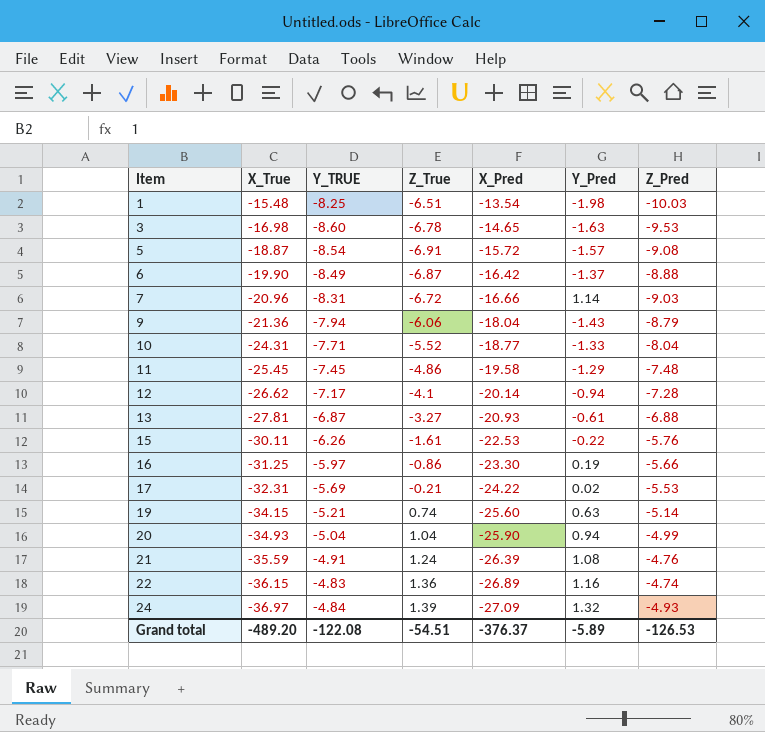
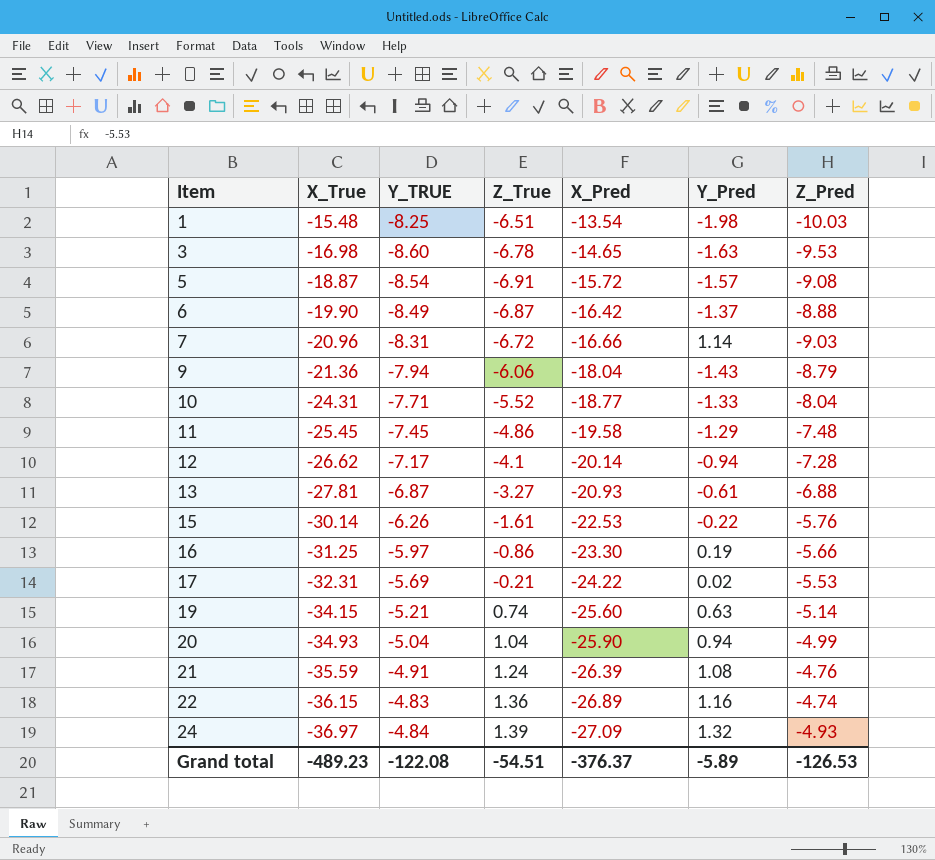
15 | X_True: -30.11 -> -30.14
Grand total | X_True: -489.20 -> -489.23

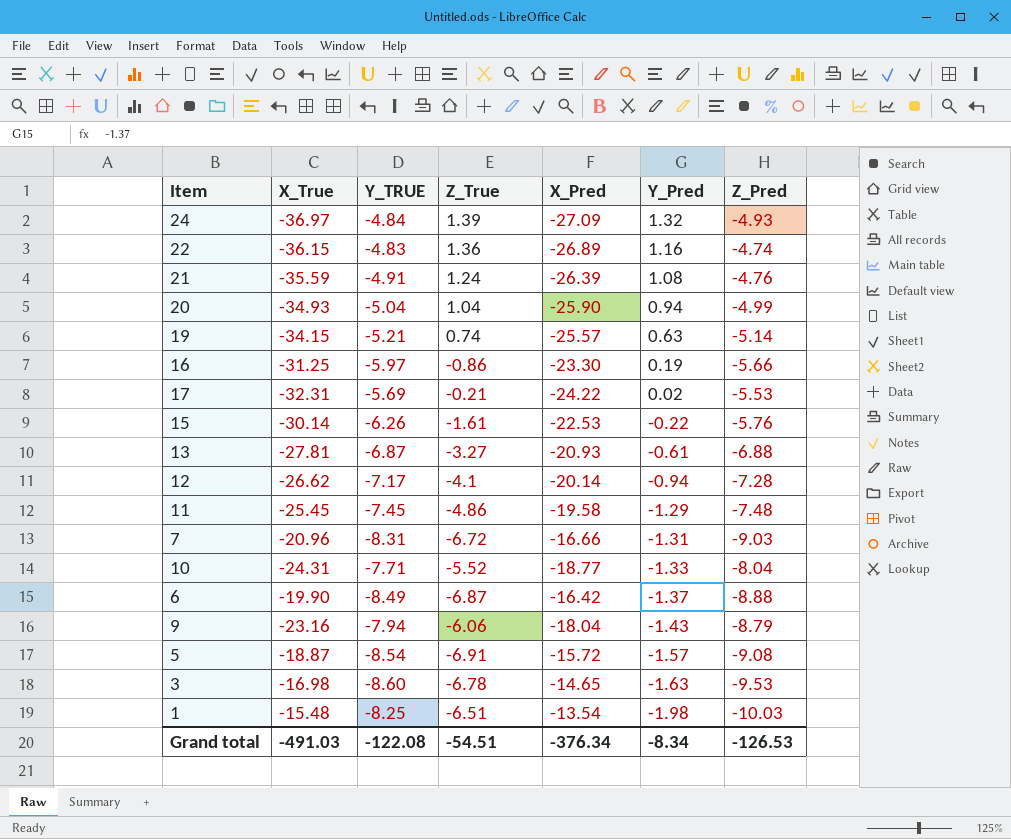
row order: Item ascending -> Y_Pred descending
19 | X_Pred: -25.60 -> -25.57
7 | Y_Pred: 1.14 -> -1.31
9 | X_True: -21.36 -> -23.16
Grand total | X_True: -489.23 -> -491.03
Grand total | X_Pred: -376.37 -> -376.34
Grand total | Y_Pred: -5.89 -> -8.34

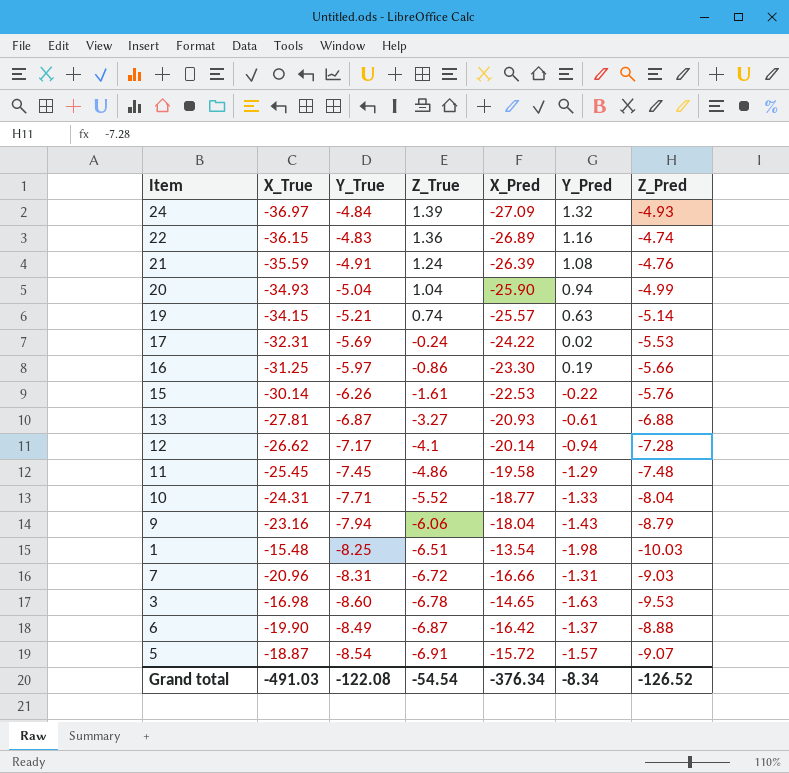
row order: Y_Pred descending -> Z_True descending
column name: Y_TRUE -> Y_True
17 | Z_True: -0.21 -> -0.24
5 | Z_Pred: -9.08 -> -9.07
Grand total | Z_True: -54.51 -> -54.54
Grand total | Z_Pred: -126.53 -> -126.52

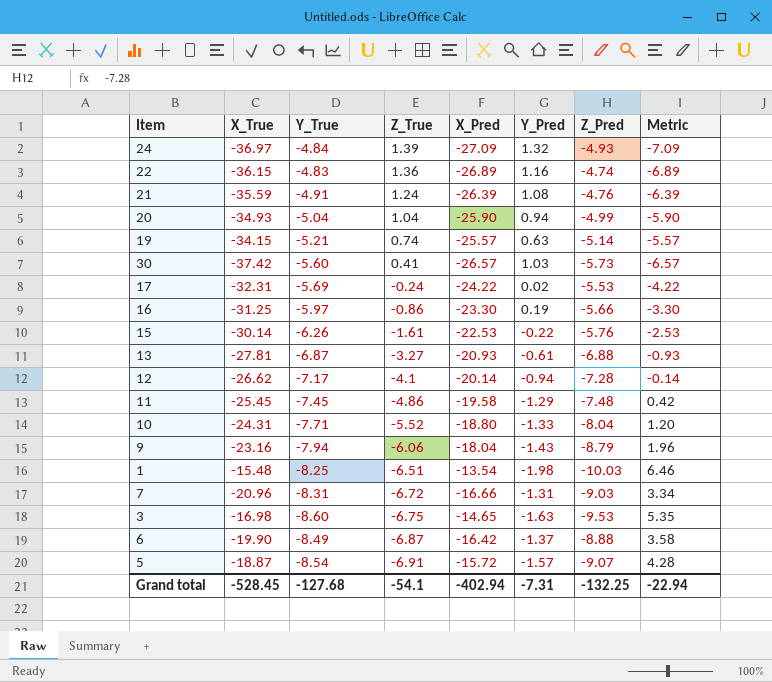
column Metric | formula: none -> [X_Pred] + 20
row 30: none -> -37.42 | -5.60 | 0.41 | -26.57 | 1.03 | -5.73 | -6.57
10 | X_Pred: -18.77 -> -18.80
3 | Z_True: -6.78 -> -6.75
Grand total | X_True: -491.03 -> -528.45
Grand total | Y_True: -122.08 -> -127.68
Grand total | Z_True: -54.54 -> -54.1
Grand total | X_Pred: -376.34 -> -402.94
Grand total | Y_Pred: -8.34 -> -7.31
Grand total | Z_Pred: -126.52 -> -132.25

